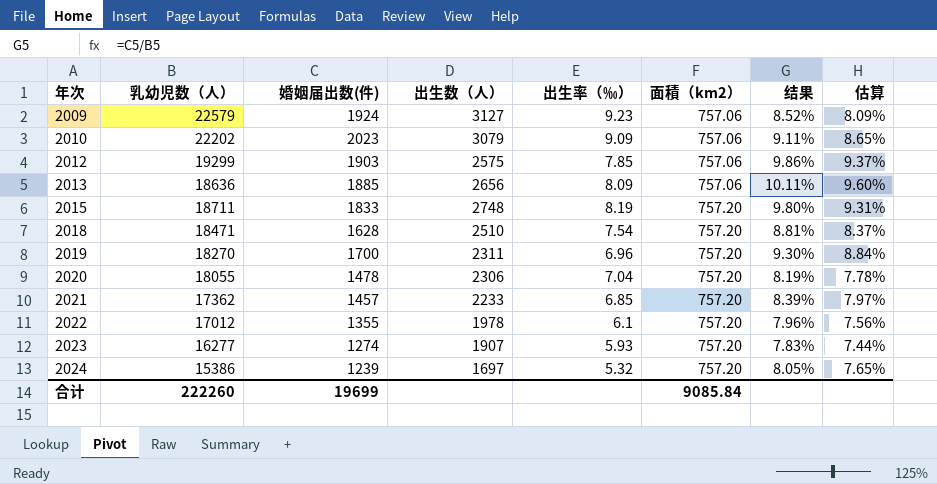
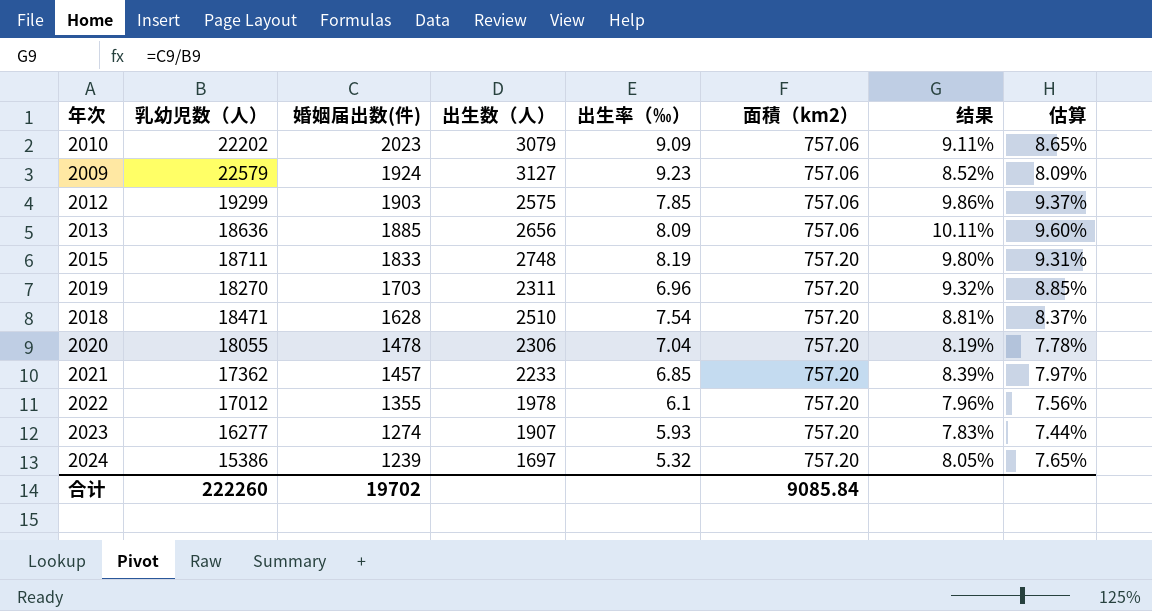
row order: 年次 ascending -> 婚姻届出数(件) descending
2019 | 婚姻届出数(件): 1700 -> 1703
2019 | 结果: 9.30% -> 9.32%
2019 | 估算: 8.84% -> 8.85%
合计 | 婚姻届出数(件): 19699 -> 19702

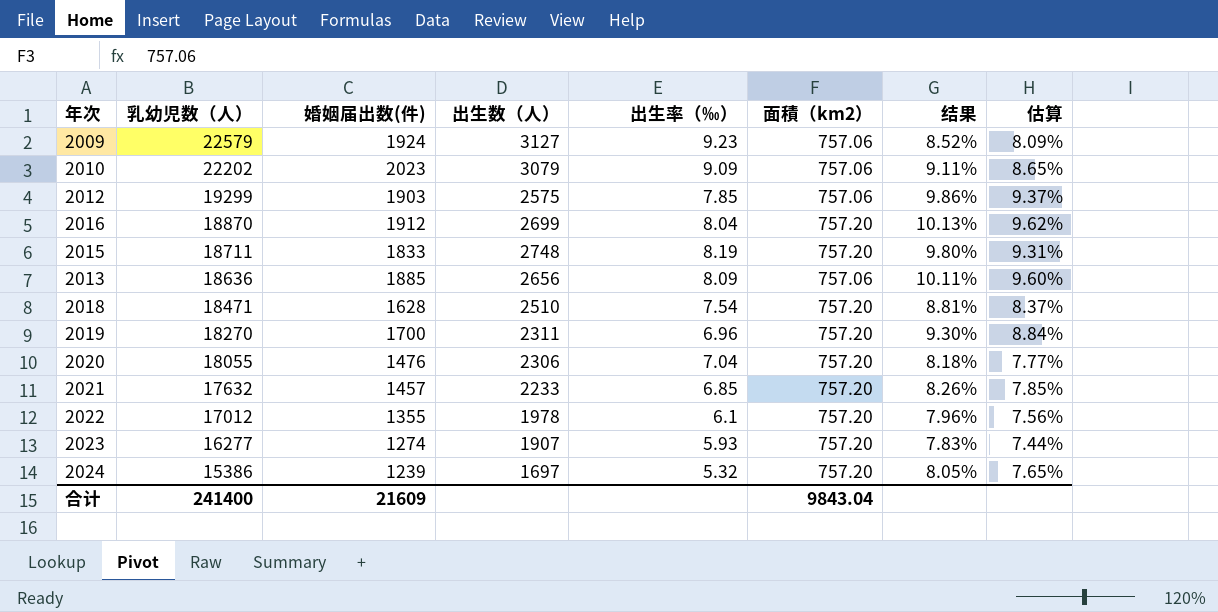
row order: 婚姻届出数(件) descending -> 乳幼児数（人） descending
row 2016: none -> 18870 | 1912 | 2699 | 8.04 | 757.20 | 10.13% | 9.62%
2019 | 婚姻届出数(件): 1703 -> 1700
2019 | 结果: 9.32% -> 9.30%
2019 | 估算: 8.85% -> 8.84%
2020 | 婚姻届出数(件): 1478 -> 1476
2020 | 结果: 8.19% -> 8.18%
2020 | 估算: 7.78% -> 7.77%
2021 | 乳幼児数（人）: 17362 -> 17632
2021 | 结果: 8.39% -> 8.26%
2021 | 估算: 7.97% -> 7.85%
合计 | 乳幼児数（人）: 222260 -> 241400
合计 | 婚姻届出数(件): 19702 -> 21609
合计 | 面積（km2）: 9085.84 -> 9843.04

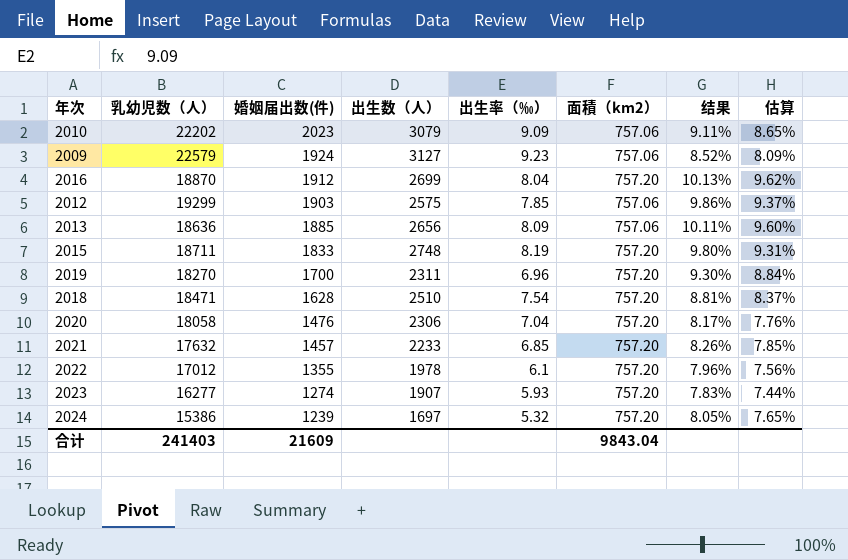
row order: 乳幼児数（人） descending -> 婚姻届出数(件) descending
2020 | 乳幼児数（人）: 18055 -> 18058
2020 | 结果: 8.18% -> 8.17%
2020 | 估算: 7.77% -> 7.76%
合计 | 乳幼児数（人）: 241400 -> 241403

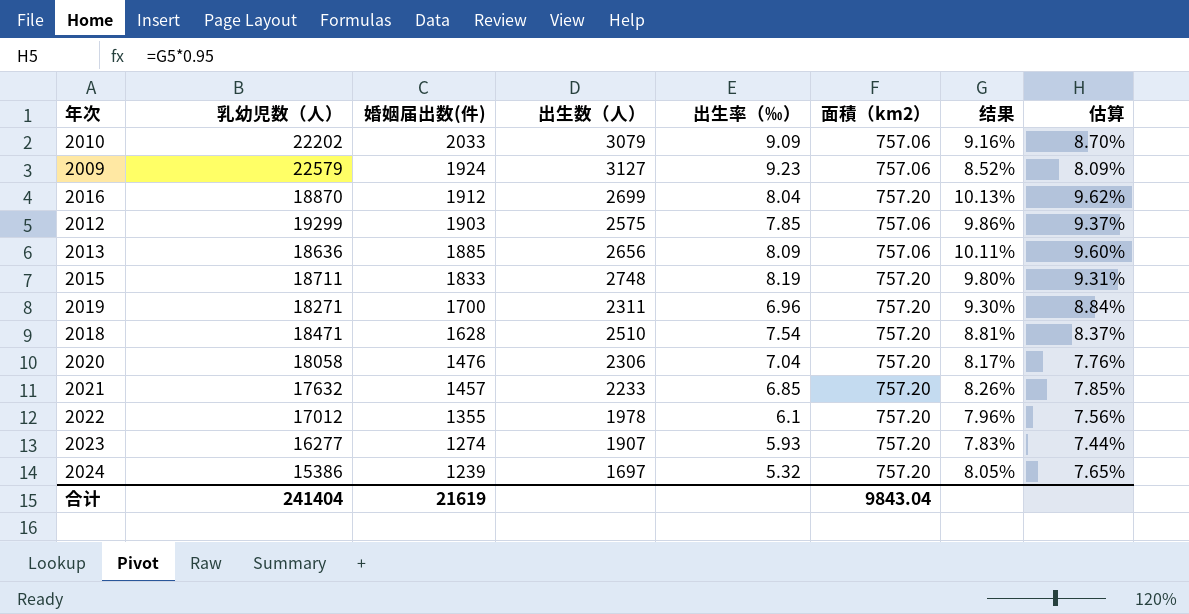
2010 | 婚姻届出数(件): 2023 -> 2033
2010 | 结果: 9.11% -> 9.16%
2010 | 估算: 8.65% -> 8.70%
2019 | 乳幼児数（人）: 18270 -> 18271
合计 | 乳幼児数（人）: 241403 -> 241404
合计 | 婚姻届出数(件): 21609 -> 21619

